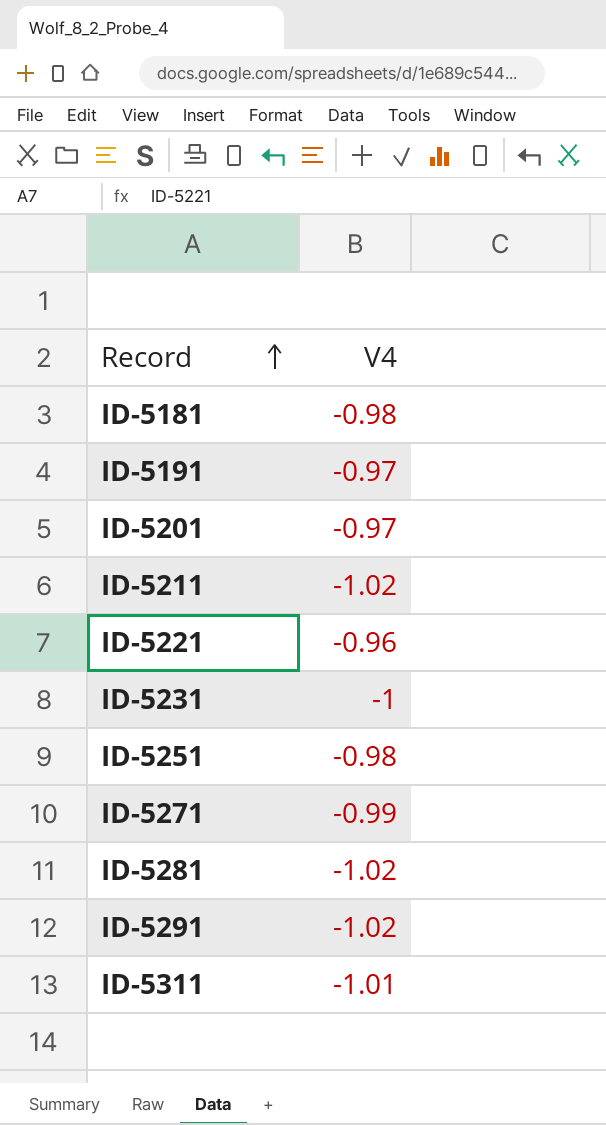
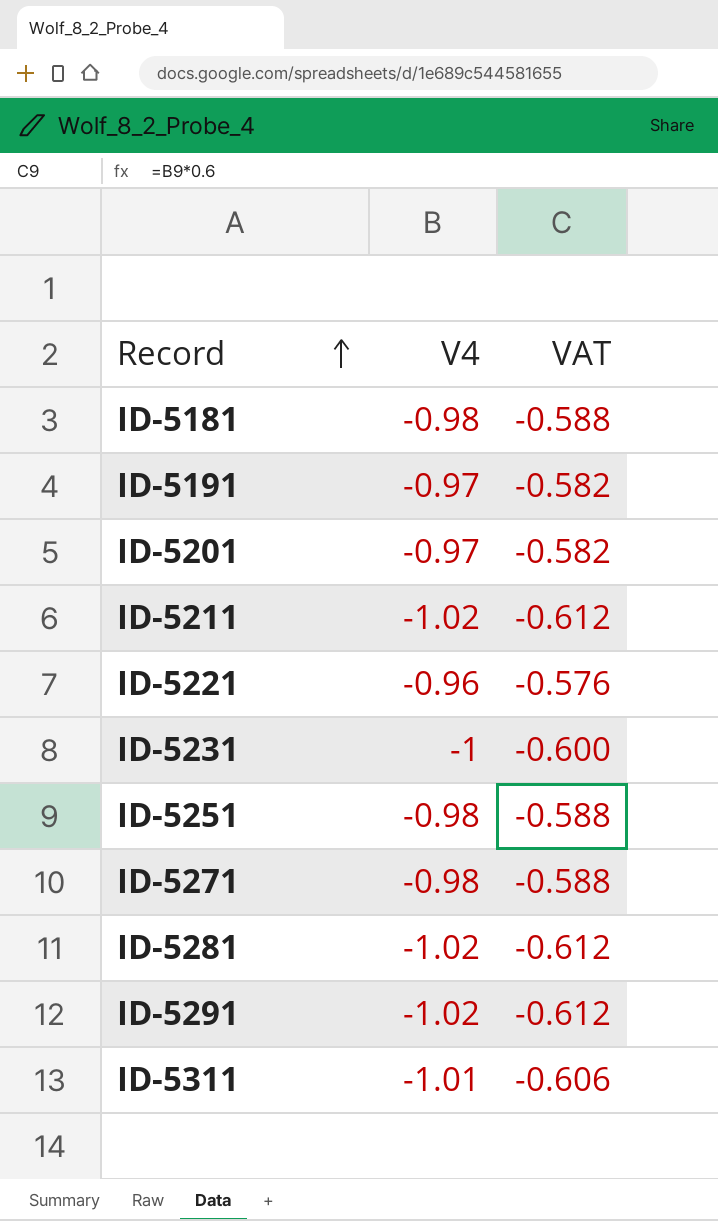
column VAT | formula: none -> [V4] * 0.6
ID-5271 | V4: -0.99 -> -0.98

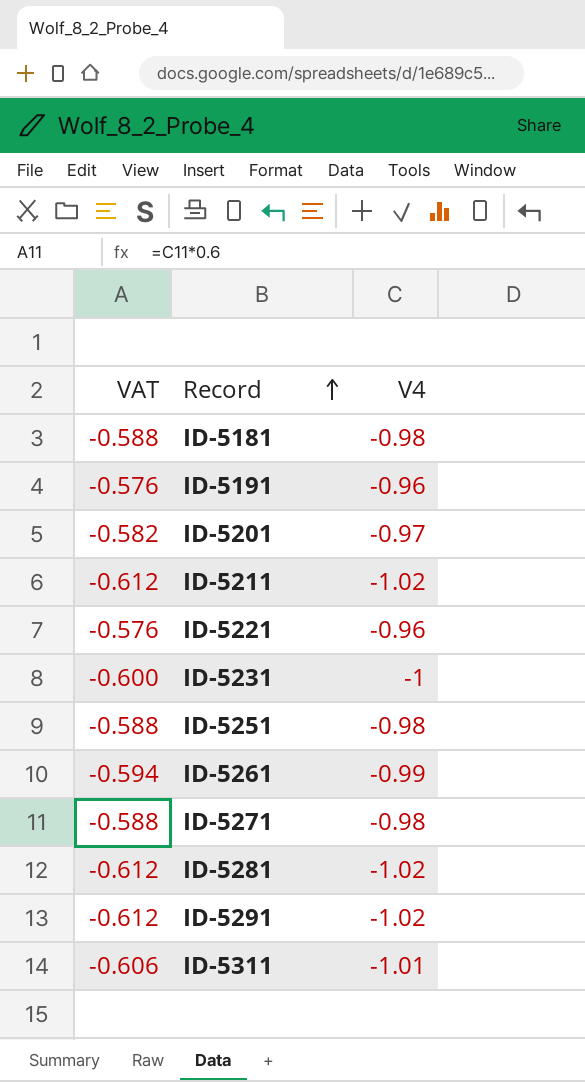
column VAT | position: 3 -> 1
ID-5191 | VAT: -0.582 -> -0.576
ID-5191 | V4: -0.97 -> -0.96
row ID-5261: none -> -0.594 | -0.99

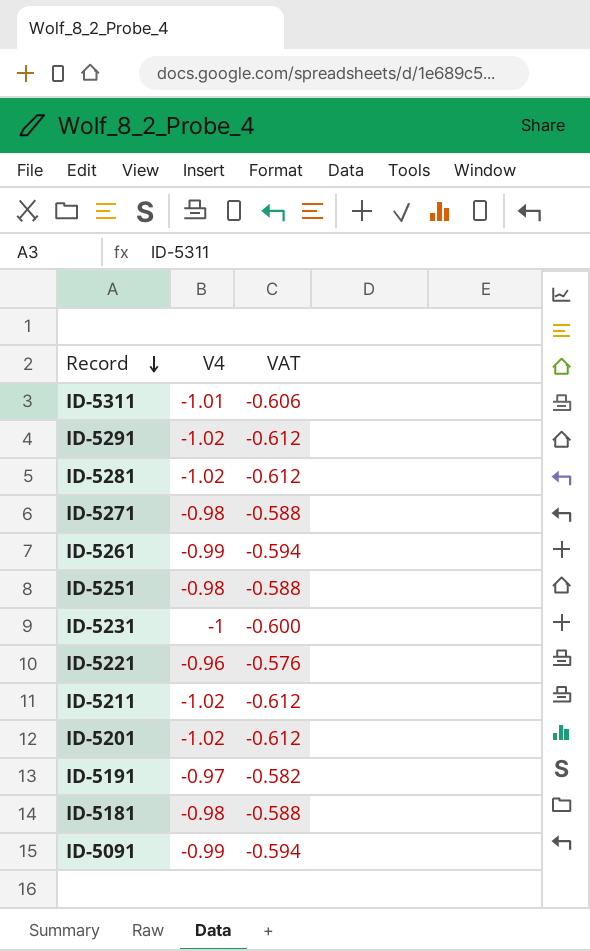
row order: Record ascending -> Record descending
column VAT | position: 1 -> 3
ID-5201 | V4: -0.97 -> -1.02
ID-5201 | VAT: -0.582 -> -0.612
ID-5191 | V4: -0.96 -> -0.97
ID-5191 | VAT: -0.576 -> -0.582
row ID-5091: none -> -0.99 | -0.594

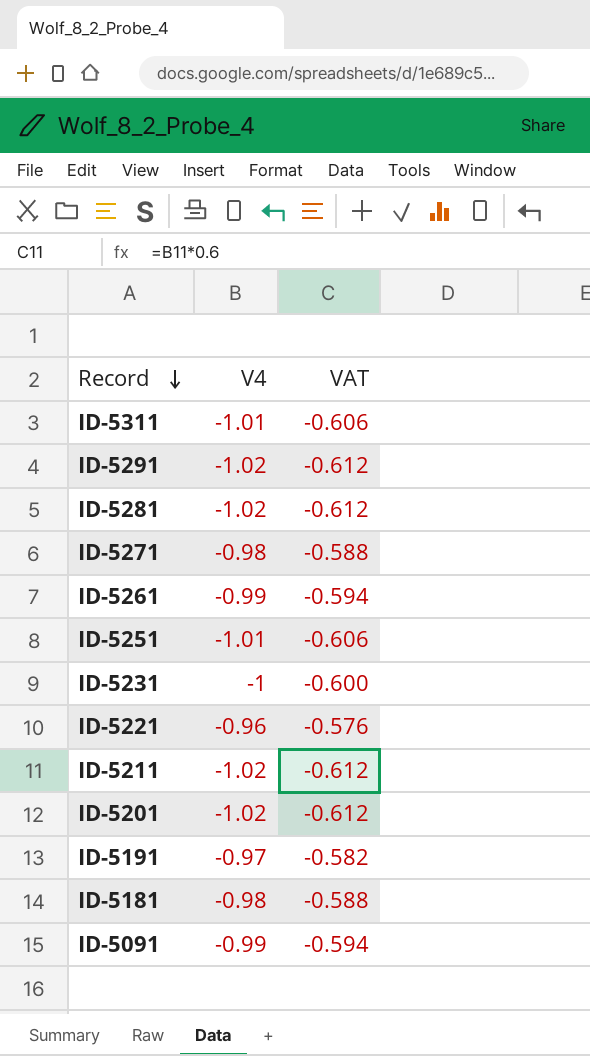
ID-5251 | V4: -0.98 -> -1.01
ID-5251 | VAT: -0.588 -> -0.606

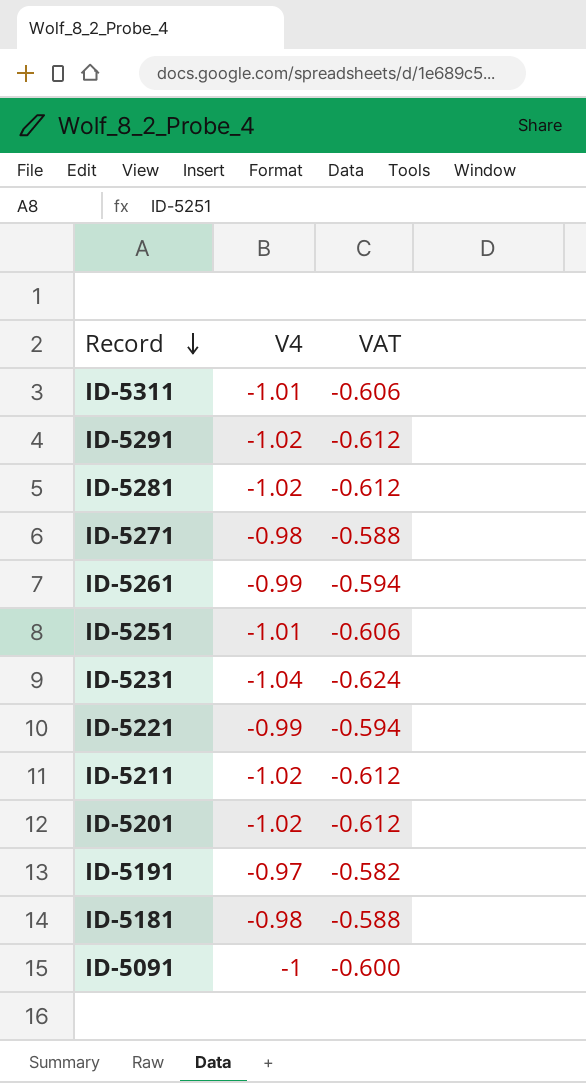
ID-5231 | V4: -1 -> -1.04
ID-5231 | VAT: -0.600 -> -0.624
ID-5221 | V4: -0.96 -> -0.99
ID-5221 | VAT: -0.576 -> -0.594
ID-5091 | V4: -0.99 -> -1
ID-5091 | VAT: -0.594 -> -0.600

